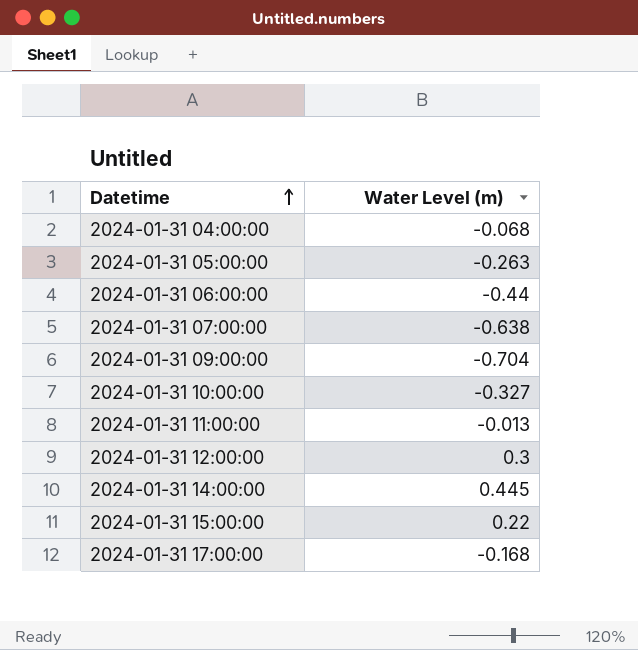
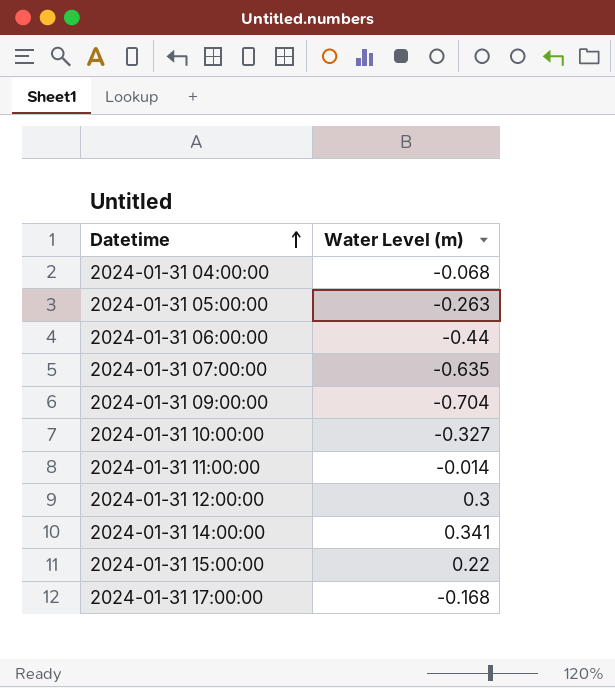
2024-01-31 07:00:00 | Water Level (m): -0.638 -> -0.635
2024-01-31 11:00:00 | Water Level (m): -0.013 -> -0.014
2024-01-31 14:00:00 | Water Level (m): 0.445 -> 0.341

